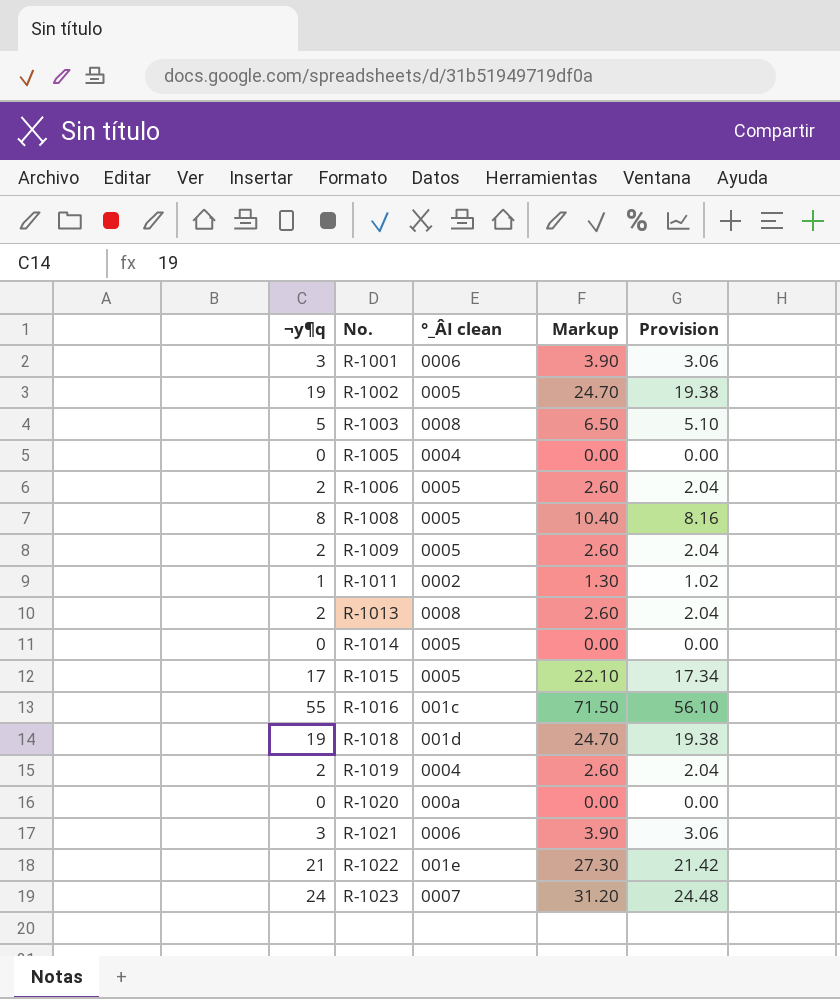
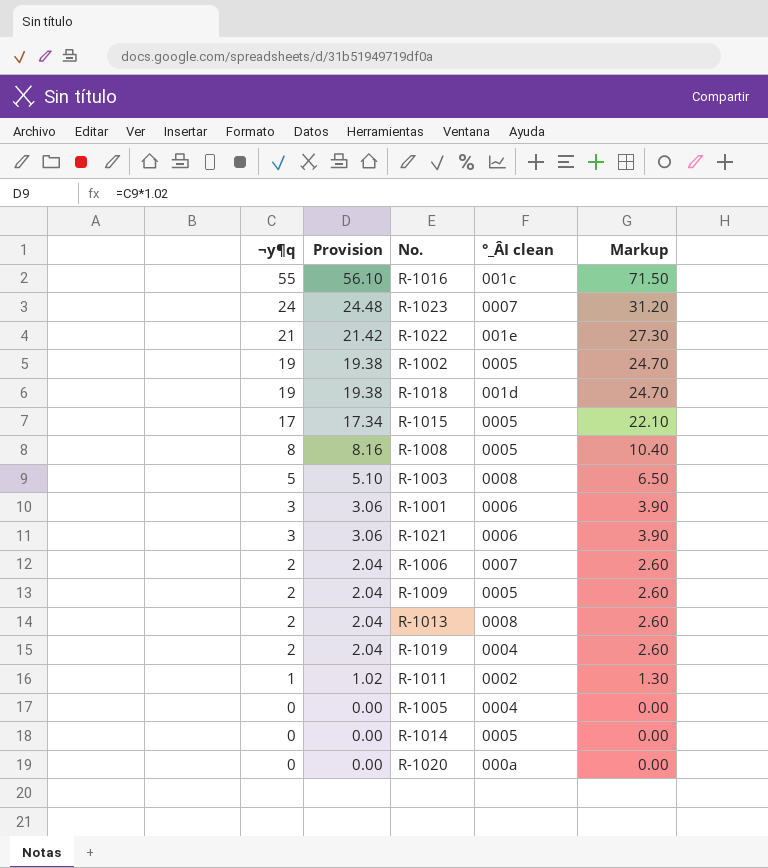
row order: No. ascending -> ¬y¶q descending
column Provision | position: 5 -> 2
R-1006 | °_ÂI clean: 0005 -> 0007

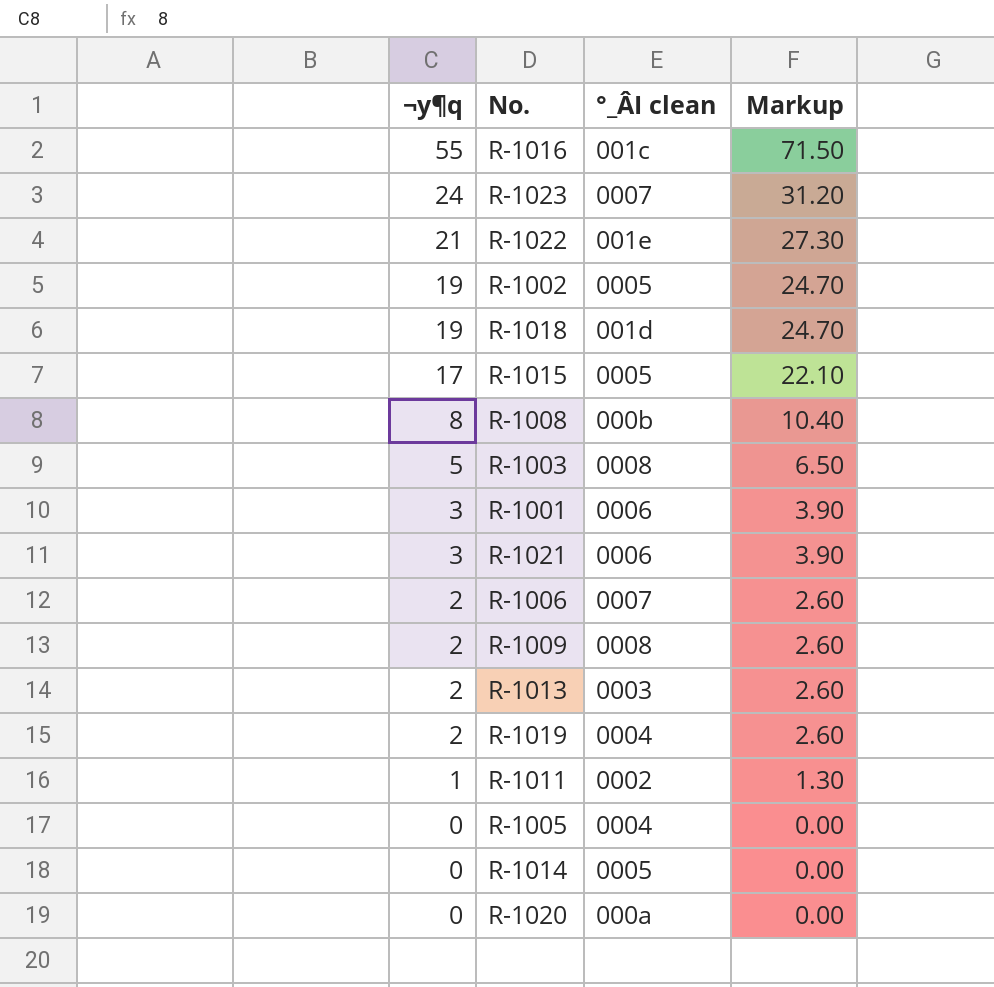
column Provision | formula: [¬y¶q] * 1.02 -> none
R-1008 | °_ÂI clean: 0005 -> 000b
R-1009 | °_ÂI clean: 0005 -> 0008
R-1013 | °_ÂI clean: 0008 -> 0003

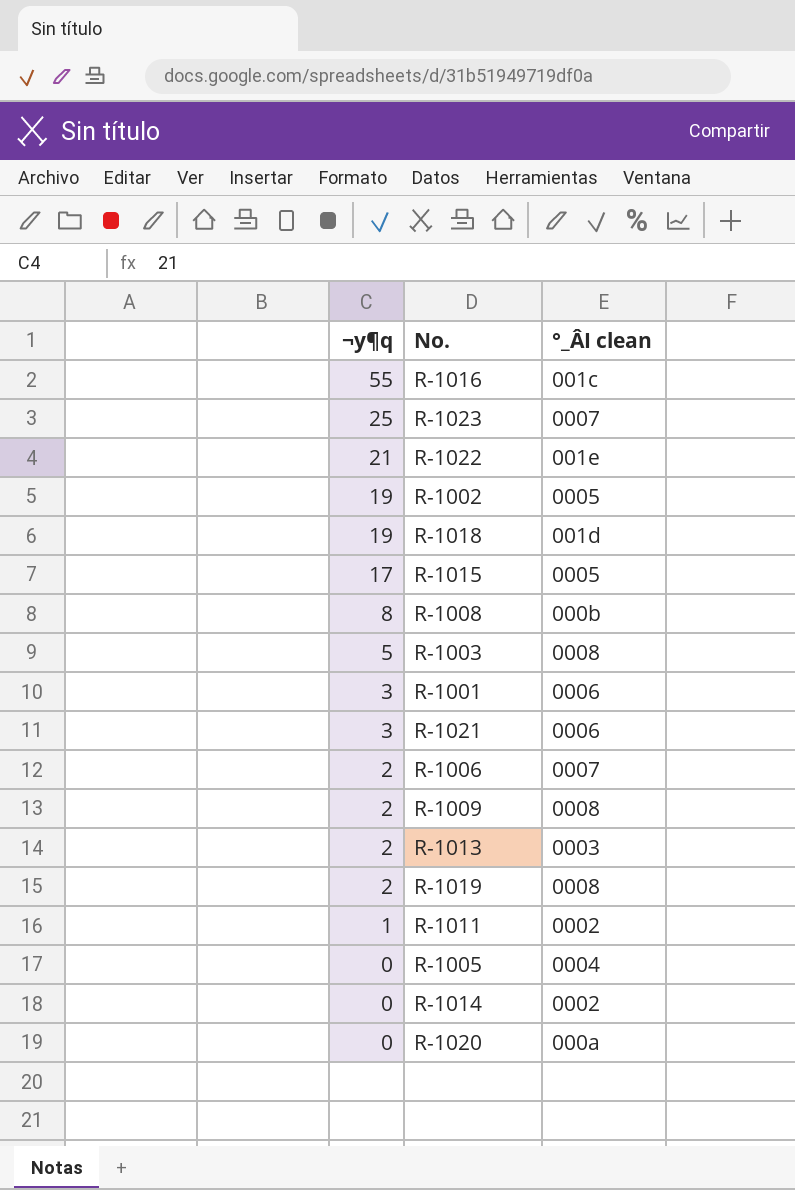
column Markup | formula: [¬y¶q] * 1.3 -> none
R-1023 | ¬y¶q: 24 -> 25
R-1019 | °_ÂI clean: 0004 -> 0008
R-1014 | °_ÂI clean: 0005 -> 0002

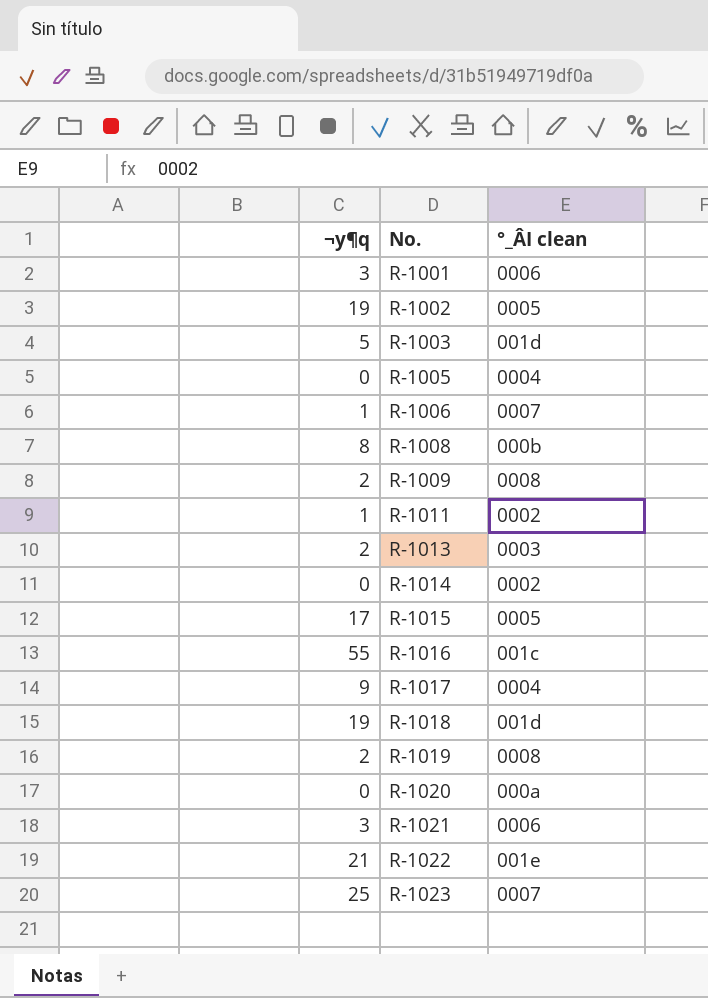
row order: ¬y¶q descending -> No. ascending
R-1003 | °_ÂI clean: 0008 -> 001d
R-1006 | ¬y¶q: 2 -> 1
row R-1017: none -> 9 | 0004

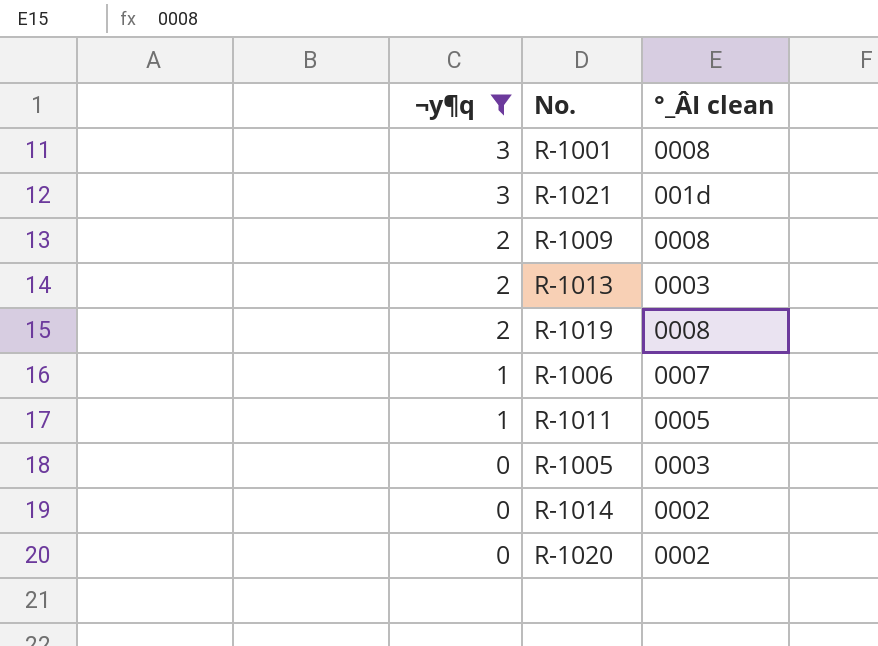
filter: none -> ¬y¶q <= 3
row order: No. ascending -> ¬y¶q descending
R-1001 | °_ÂI clean: 0006 -> 0008
R-1021 | °_ÂI clean: 0006 -> 001d
R-1011 | °_ÂI clean: 0002 -> 0005
R-1005 | °_ÂI clean: 0004 -> 0003
R-1020 | °_ÂI clean: 000a -> 0002

